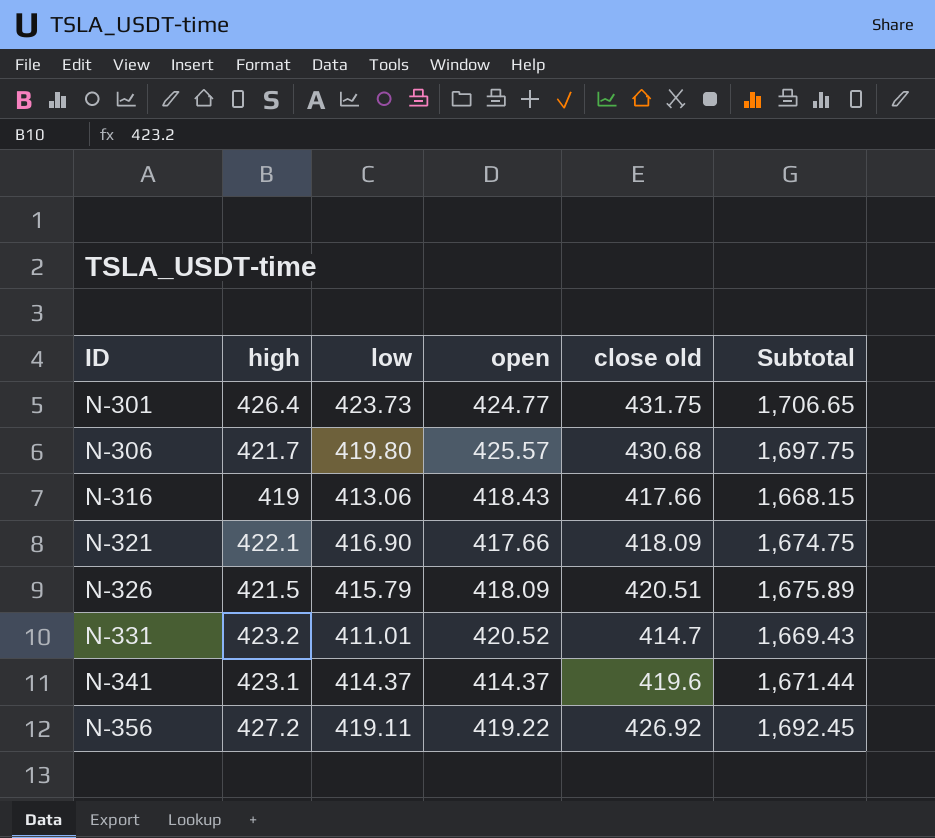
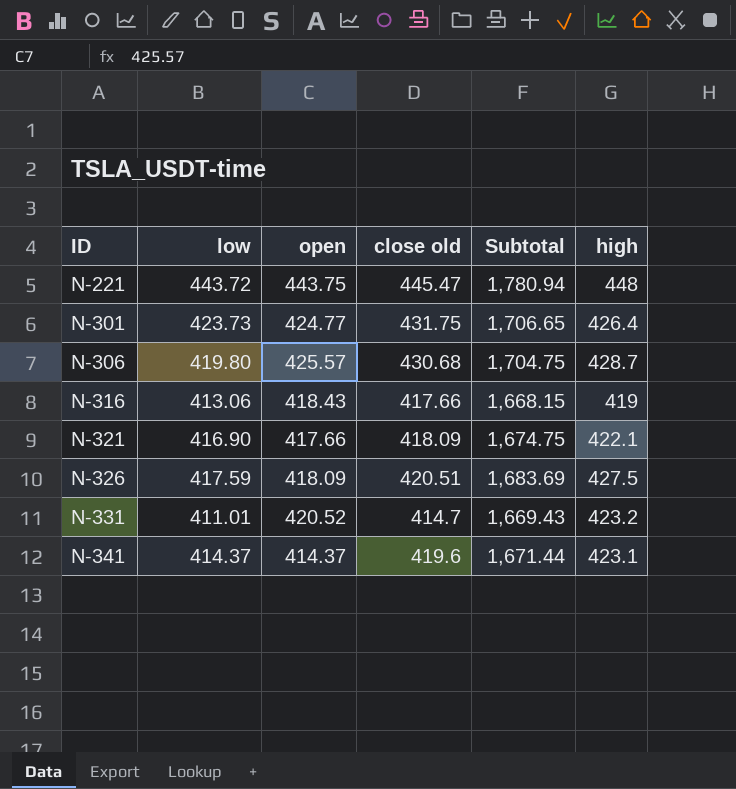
column high | position: 2 -> 6
row N-356: 427.2 | 419.11 | 419.22 | 426.92 | 1,692.45 -> none
row N-221: none -> 443.72 | 443.75 | 445.47 | 1,780.94 | 448
N-306 | Subtotal: 1,697.75 -> 1,704.75
N-306 | high: 421.7 -> 428.7
N-326 | low: 415.79 -> 417.59
N-326 | Subtotal: 1,675.89 -> 1,683.69
N-326 | high: 421.5 -> 427.5

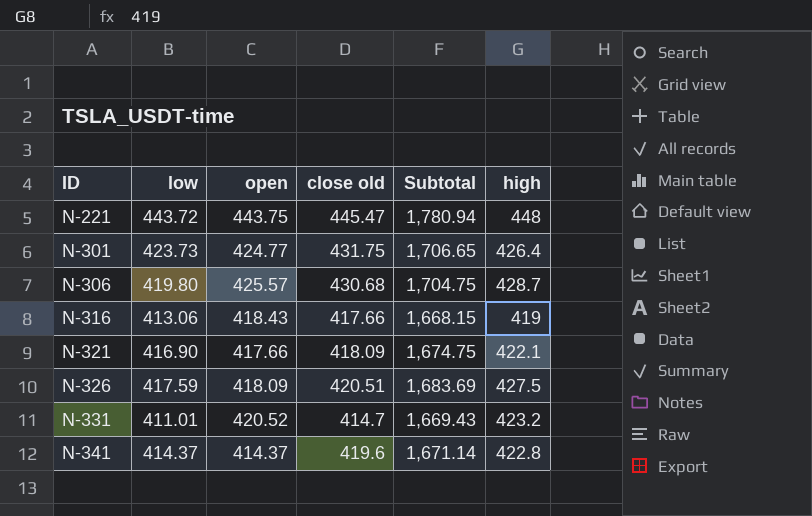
N-341 | Subtotal: 1,671.44 -> 1,671.14
N-341 | high: 423.1 -> 422.8

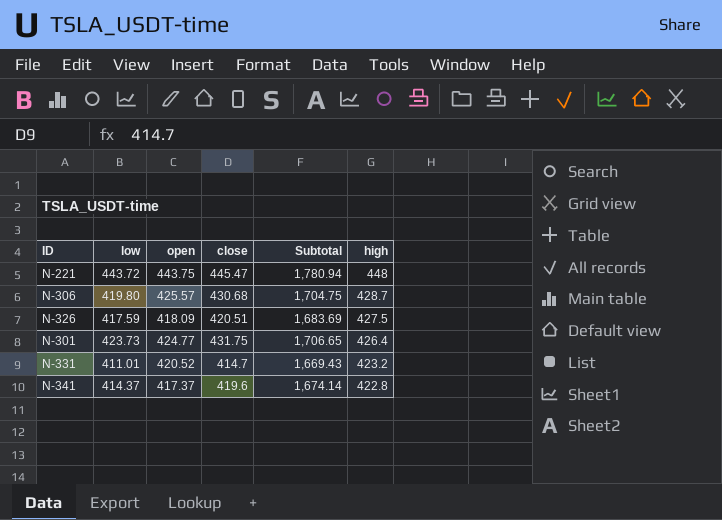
row order: ID ascending -> high descending
column name: close old -> close
row N-316: 413.06 | 418.43 | 417.66 | 1,668.15 | 419 -> none
row N-321: 416.90 | 417.66 | 418.09 | 1,674.75 | 422.1 -> none
N-341 | open: 414.37 -> 417.37
N-341 | Subtotal: 1,671.14 -> 1,674.14

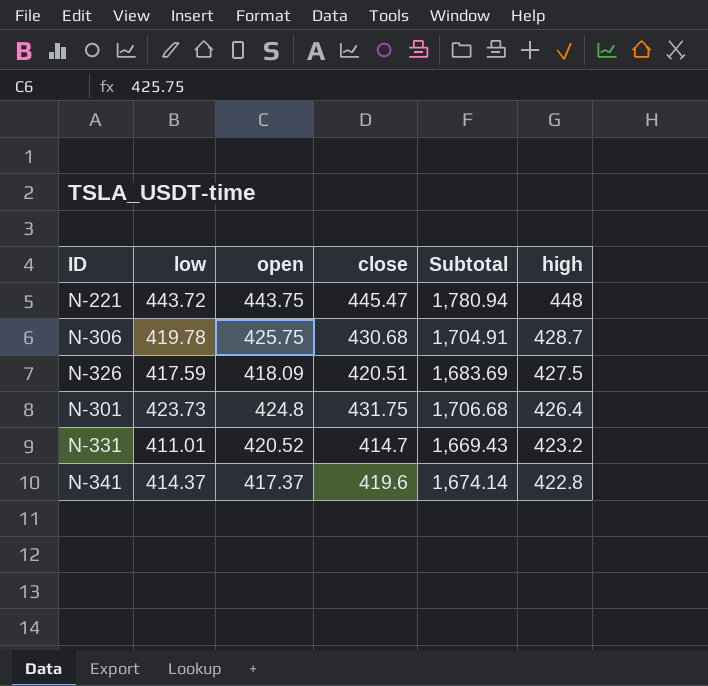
N-306 | low: 419.80 -> 419.78
N-306 | open: 425.57 -> 425.75
N-306 | Subtotal: 1,704.75 -> 1,704.91
N-301 | open: 424.77 -> 424.8
N-301 | Subtotal: 1,706.65 -> 1,706.68

